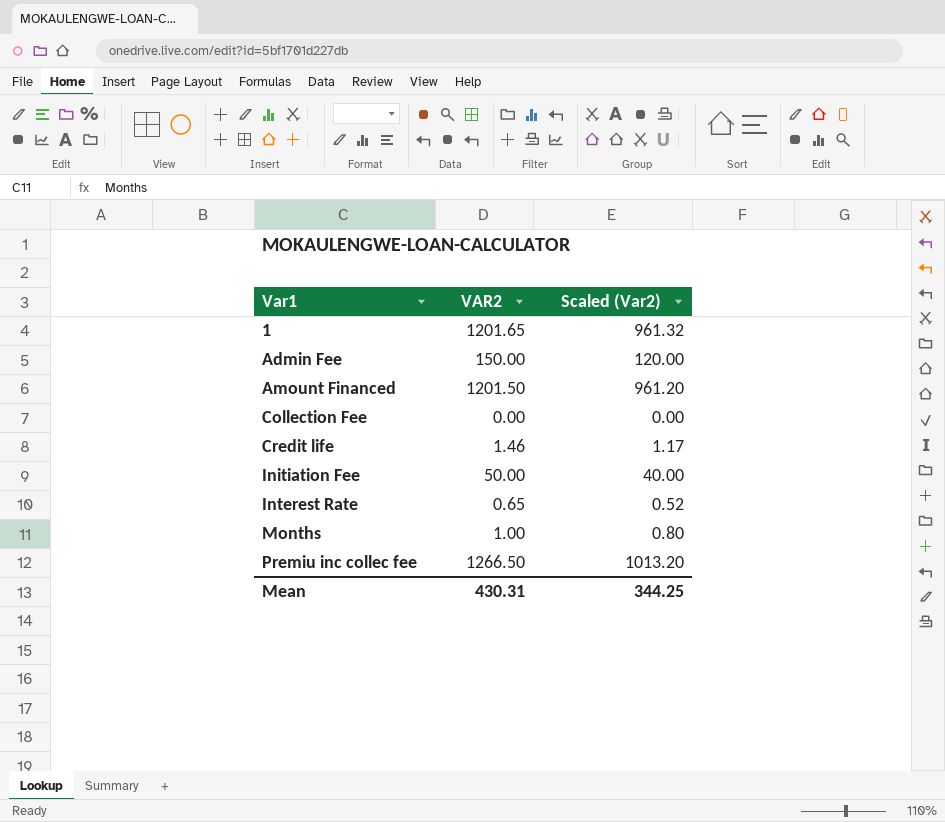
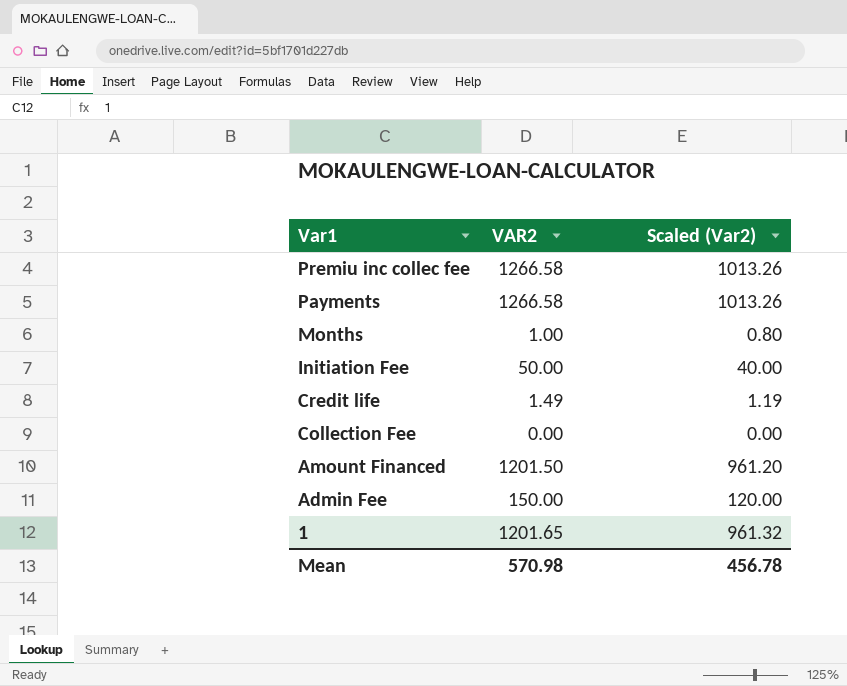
row order: Var1 ascending -> Var1 descending
row Interest Rate: 0.65 | 0.52 -> none
Premiu inc collec fee | VAR2: 1266.50 -> 1266.58
Premiu inc collec fee | Scaled (Var2): 1013.20 -> 1013.26
row Payments: none -> 1266.58 | 1013.26
Credit life | VAR2: 1.46 -> 1.49
Credit life | Scaled (Var2): 1.17 -> 1.19
Mean | VAR2: 430.31 -> 570.98
Mean | Scaled (Var2): 344.25 -> 456.78

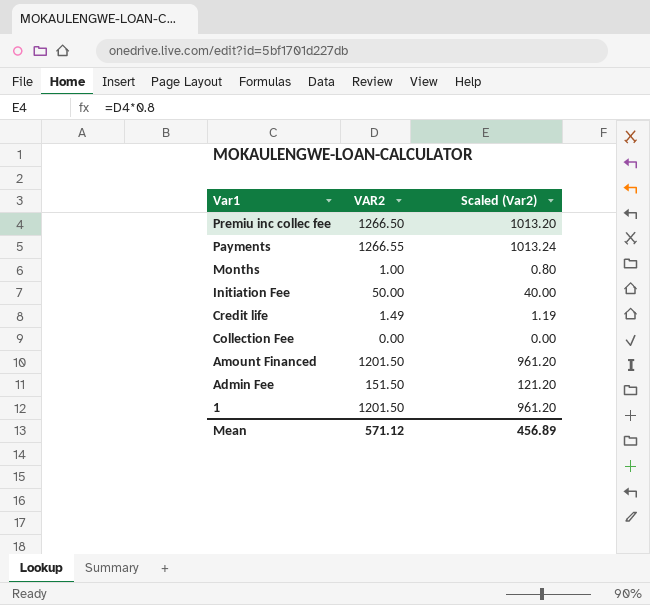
Premiu inc collec fee | VAR2: 1266.58 -> 1266.50
Premiu inc collec fee | Scaled (Var2): 1013.26 -> 1013.20
Payments | VAR2: 1266.58 -> 1266.55
Payments | Scaled (Var2): 1013.26 -> 1013.24
Admin Fee | VAR2: 150.00 -> 151.50
Admin Fee | Scaled (Var2): 120.00 -> 121.20
1 | VAR2: 1201.65 -> 1201.50
1 | Scaled (Var2): 961.32 -> 961.20
Mean | VAR2: 570.98 -> 571.12
Mean | Scaled (Var2): 456.78 -> 456.89

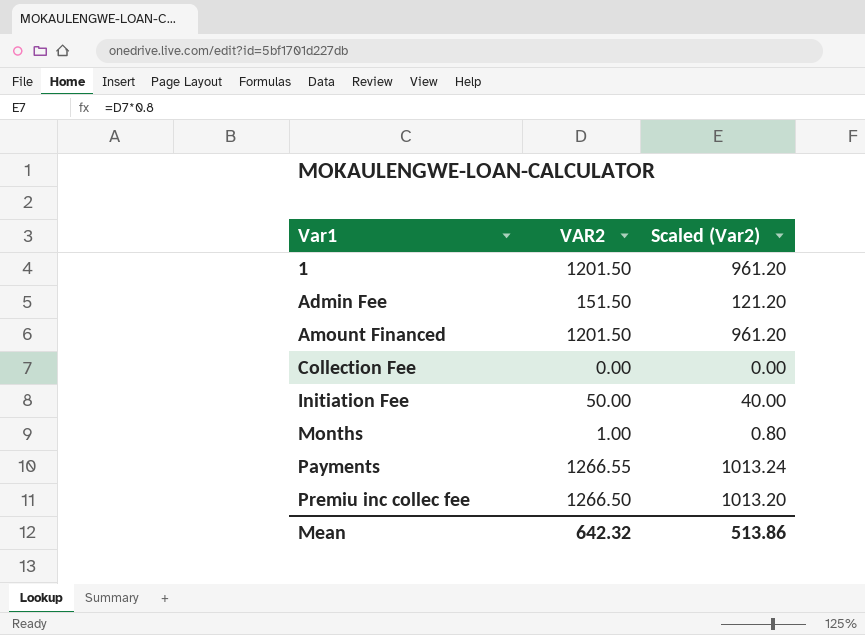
row order: Var1 descending -> Var1 ascending
row Credit life: 1.49 | 1.19 -> none
Mean | VAR2: 571.12 -> 642.32
Mean | Scaled (Var2): 456.89 -> 513.86

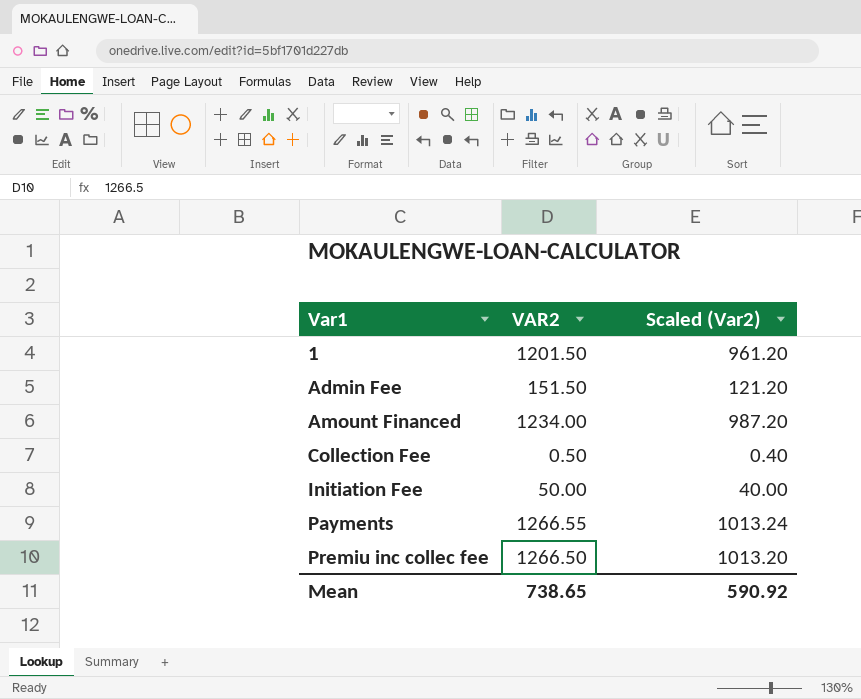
row Months: 1.00 | 0.80 -> none
Amount Financed | VAR2: 1201.50 -> 1234.00
Amount Financed | Scaled (Var2): 961.20 -> 987.20
Collection Fee | VAR2: 0.00 -> 0.50
Collection Fee | Scaled (Var2): 0.00 -> 0.40
Mean | VAR2: 642.32 -> 738.65
Mean | Scaled (Var2): 513.86 -> 590.92

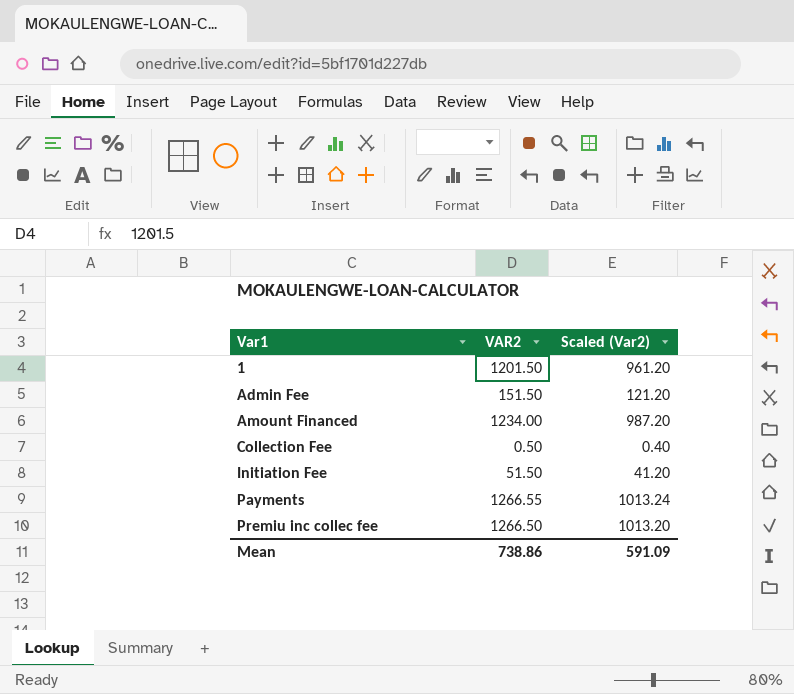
Initiation Fee | VAR2: 50.00 -> 51.50
Initiation Fee | Scaled (Var2): 40.00 -> 41.20
Mean | VAR2: 738.65 -> 738.86
Mean | Scaled (Var2): 590.92 -> 591.09

